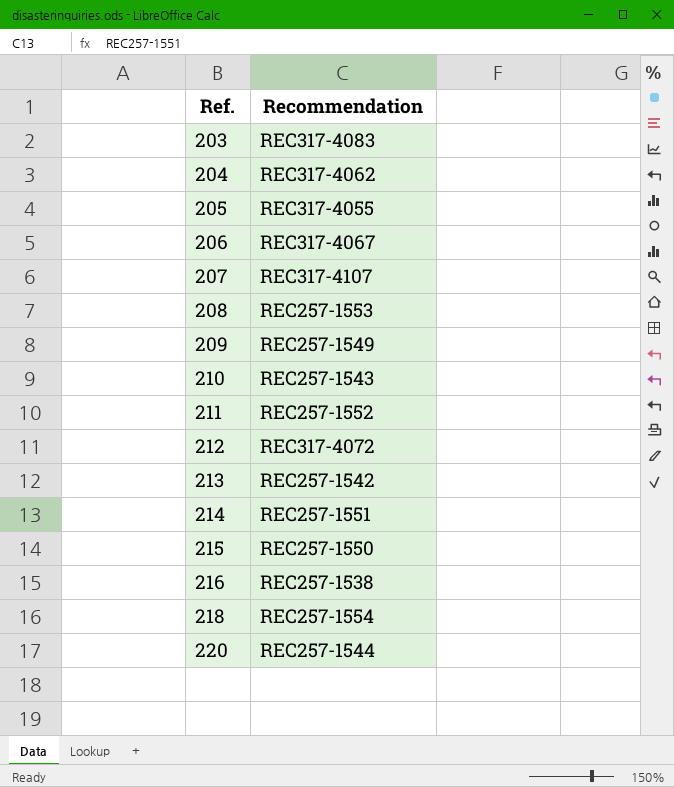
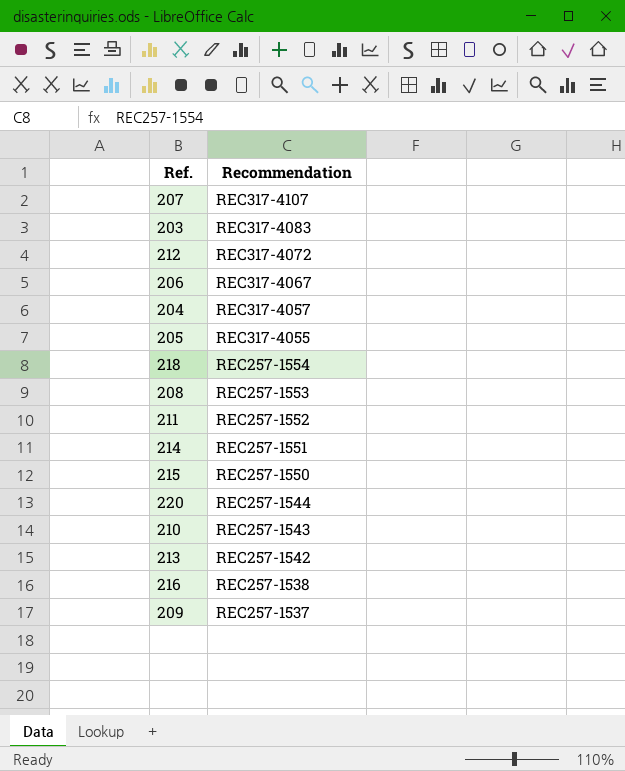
row order: Ref. ascending -> Recommendation descending
204 | Recommendation: REC317-4062 -> REC317-4057
209 | Recommendation: REC257-1549 -> REC257-1537

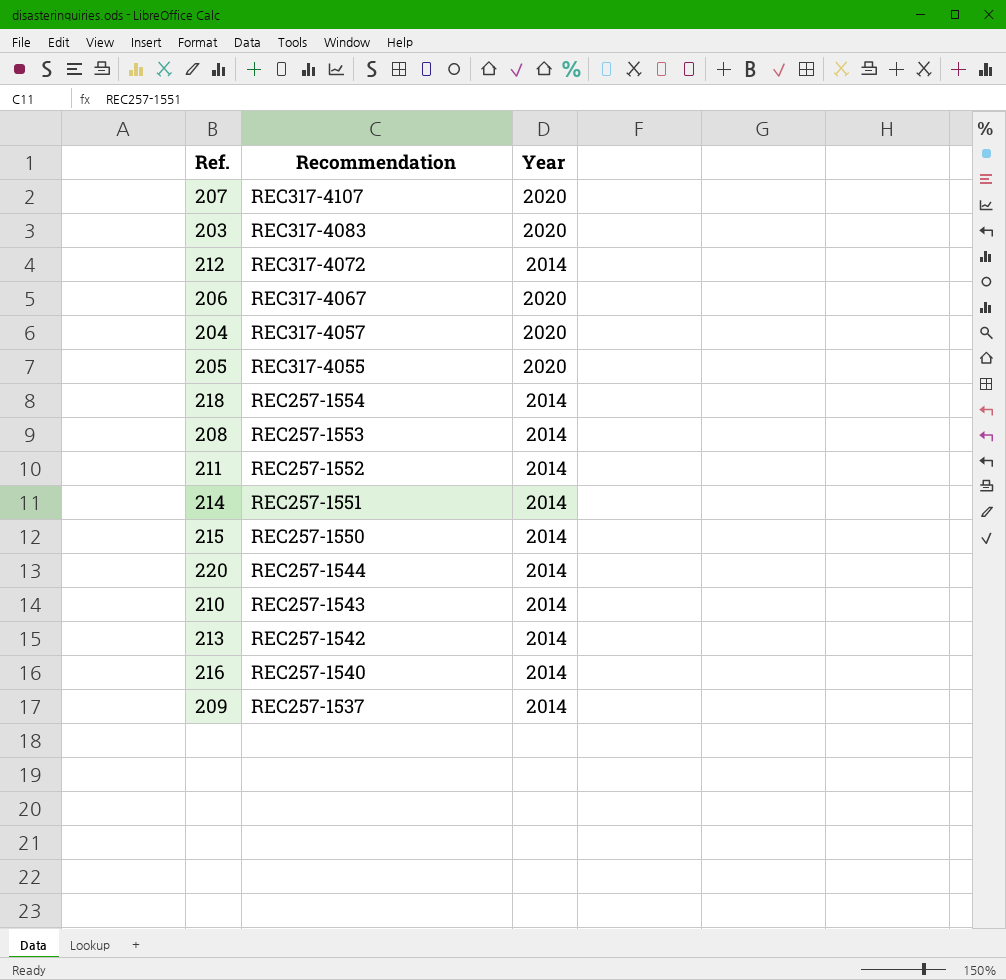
column Year | position: none -> 3
216 | Recommendation: REC257-1538 -> REC257-1540

